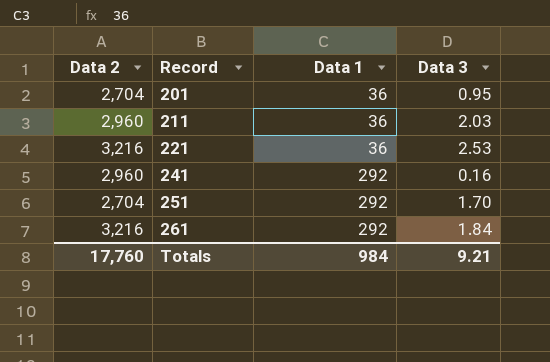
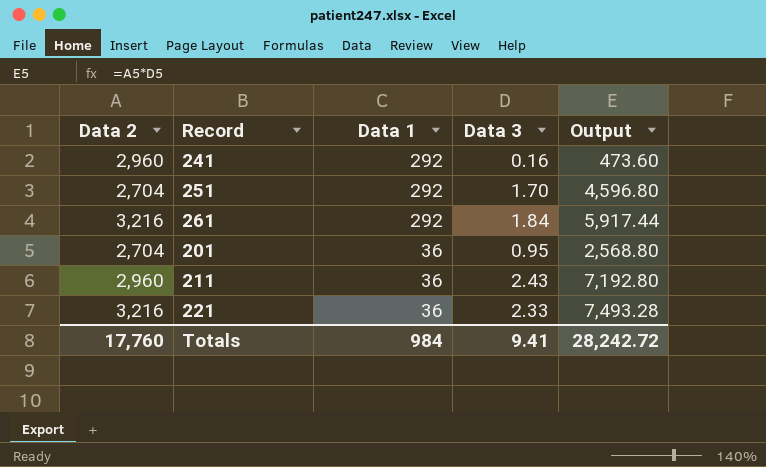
row order: Record ascending -> Data 1 descending
column Output | formula: none -> [Data 2] * [Data 3]
211 | Data 3: 2.03 -> 2.43
221 | Data 3: 2.53 -> 2.33
Totals | Data 3: 9.21 -> 9.41

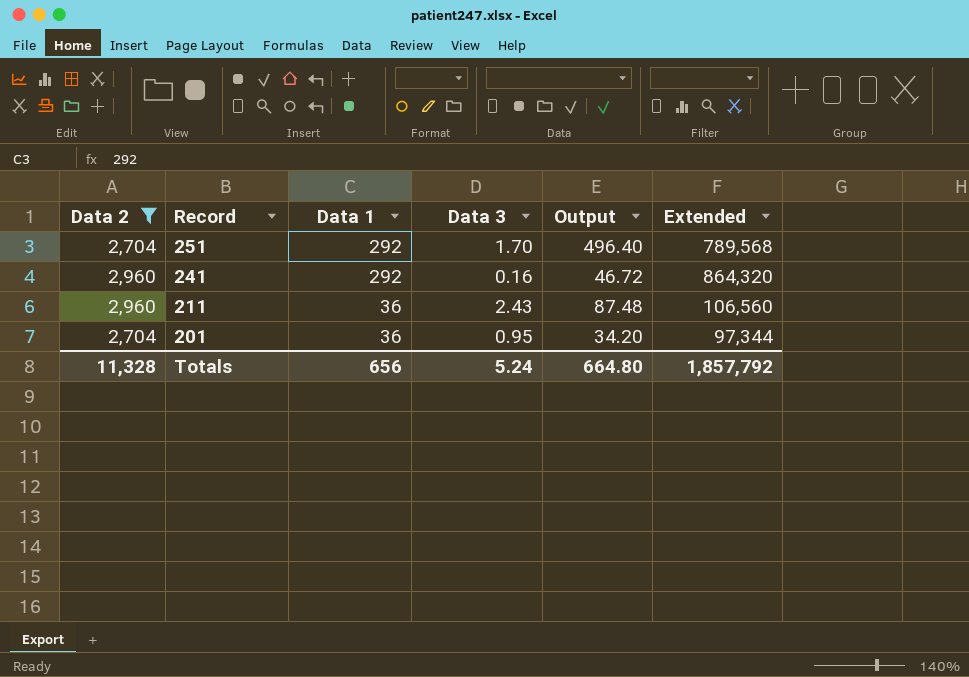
filter: none -> Data 2 != 3,216
row order: Data 1 descending -> Record descending
column Output | formula: [Data 2] * [Data 3] -> [Data 1] * [Data 3]
column Extended | formula: none -> [Data 2] * [Data 1]
Totals | Data 2: 17,760 -> 11,328
Totals | Data 1: 984 -> 656
Totals | Data 3: 9.41 -> 5.24
Totals | Output: 28,242.72 -> 664.80

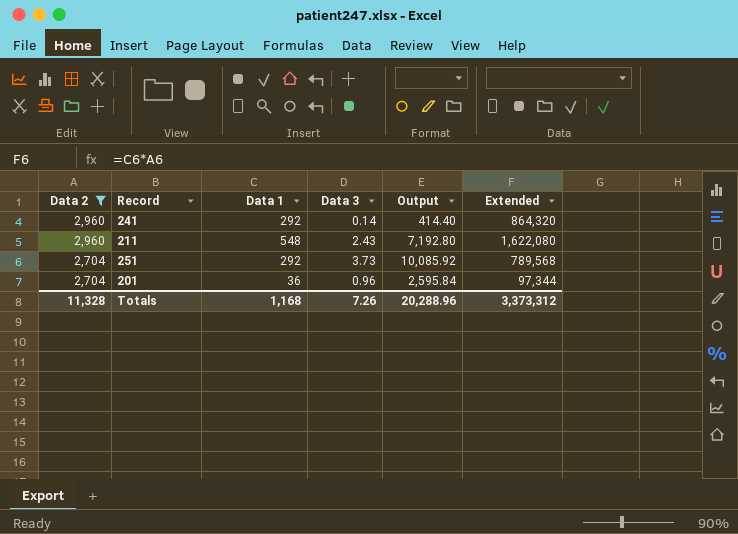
row order: Record descending -> Data 2 descending
column Output | formula: [Data 1] * [Data 3] -> [Data 2] * [Data 3]
241 | Data 3: 0.16 -> 0.14
211 | Data 1: 36 -> 548
211 | Extended: 106,560 -> 1,622,080
251 | Data 3: 1.70 -> 3.73
201 | Data 3: 0.95 -> 0.96
Totals | Data 1: 656 -> 1,168
Totals | Data 3: 5.24 -> 7.26
Totals | Output: 664.80 -> 20,288.96
Totals | Extended: 1,857,792 -> 3,373,312

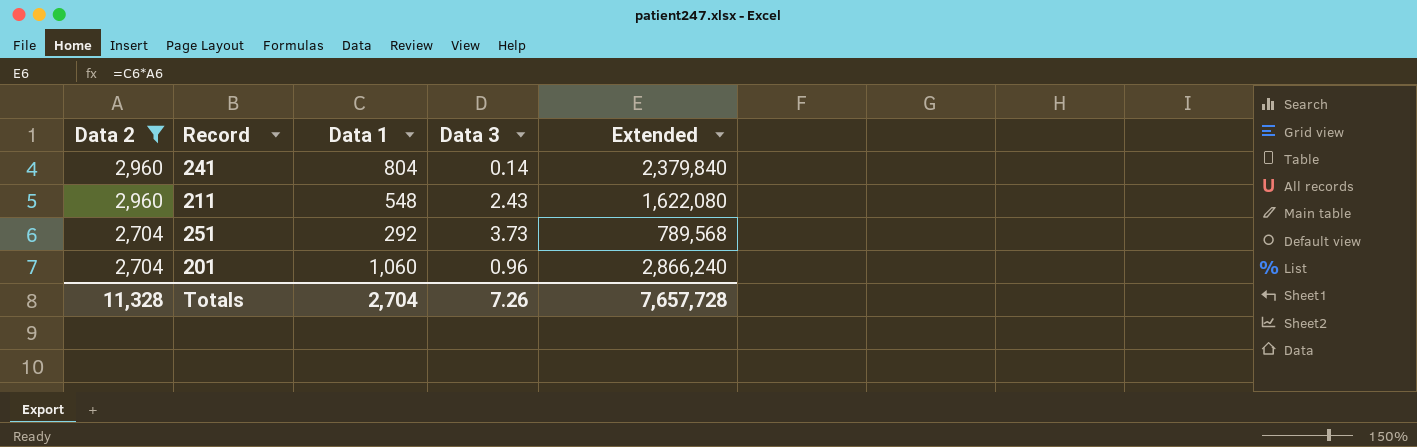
column Output | formula: [Data 2] * [Data 3] -> none
241 | Data 1: 292 -> 804
241 | Extended: 864,320 -> 2,379,840
201 | Data 1: 36 -> 1,060
201 | Extended: 97,344 -> 2,866,240
Totals | Data 1: 1,168 -> 2,704
Totals | Extended: 3,373,312 -> 7,657,728

